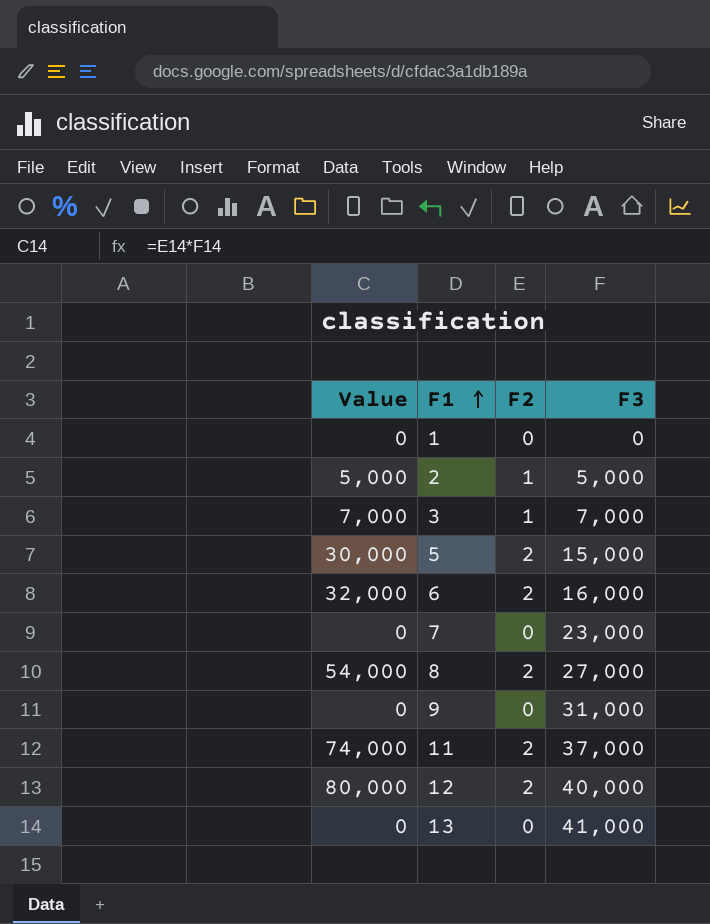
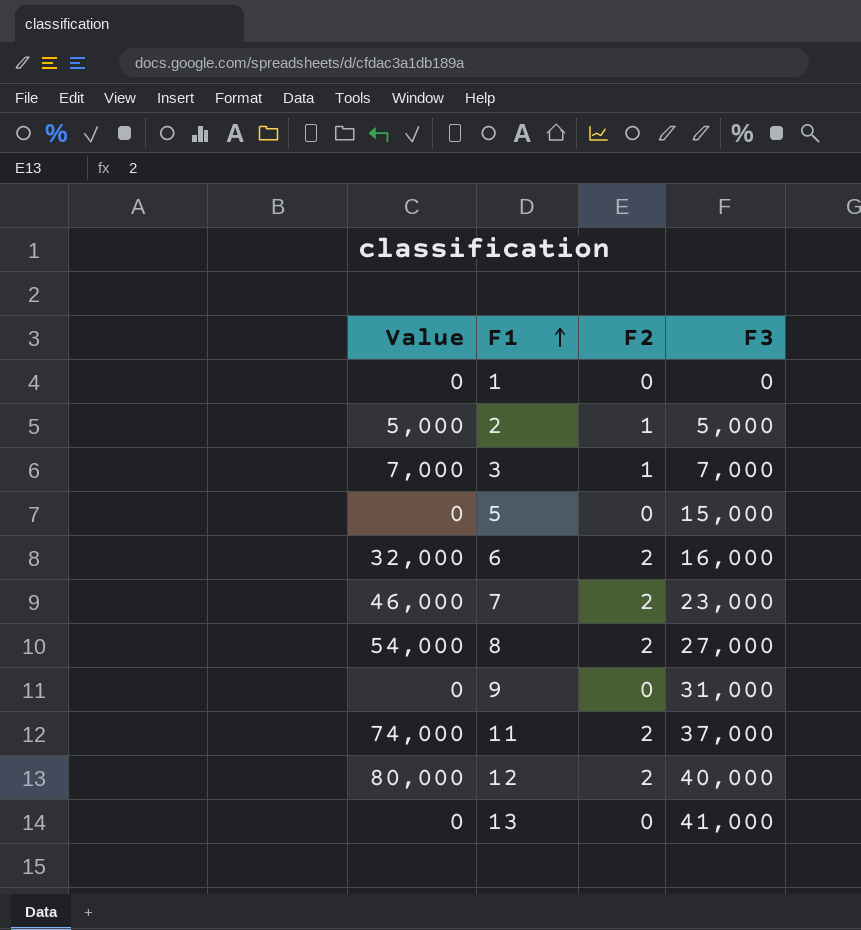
5 | Value: 30,000 -> 0
5 | F2: 2 -> 0
7 | Value: 0 -> 46,000
7 | F2: 0 -> 2

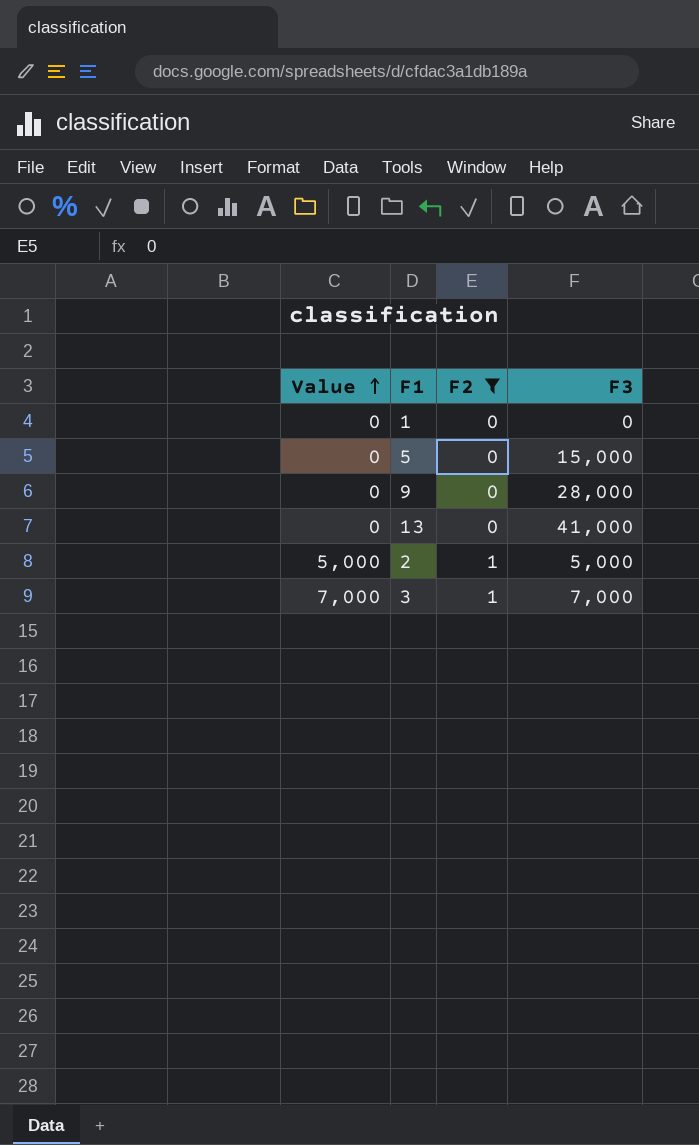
filter: none -> F2 != 2
row order: F1 ascending -> Value ascending
9 | F3: 31,000 -> 28,000

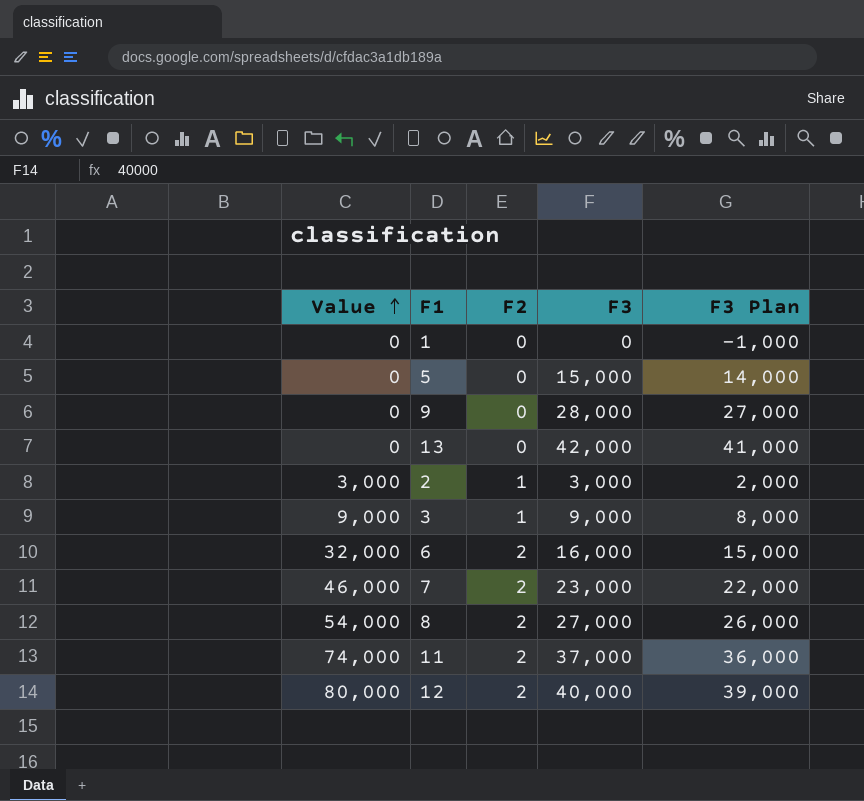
filter: F2 != 2 -> none
column F3 Plan | formula: none -> [F3] - 1000
13 | F3: 41,000 -> 42,000
2 | Value: 5,000 -> 3,000
2 | F3: 5,000 -> 3,000
3 | Value: 7,000 -> 9,000
3 | F3: 7,000 -> 9,000

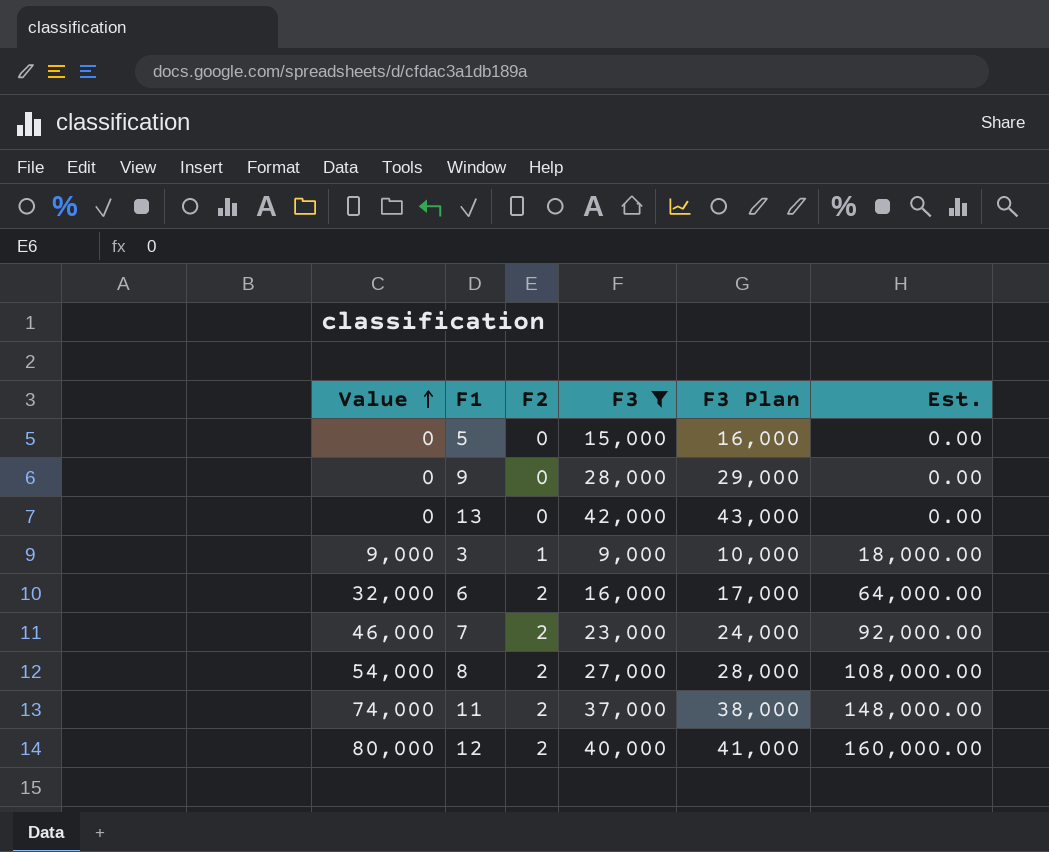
filter: none -> F3 >= 9,000
column F3 Plan | formula: [F3] - 1000 -> [F3] + 1000
column Est. | formula: none -> [Value] * 2

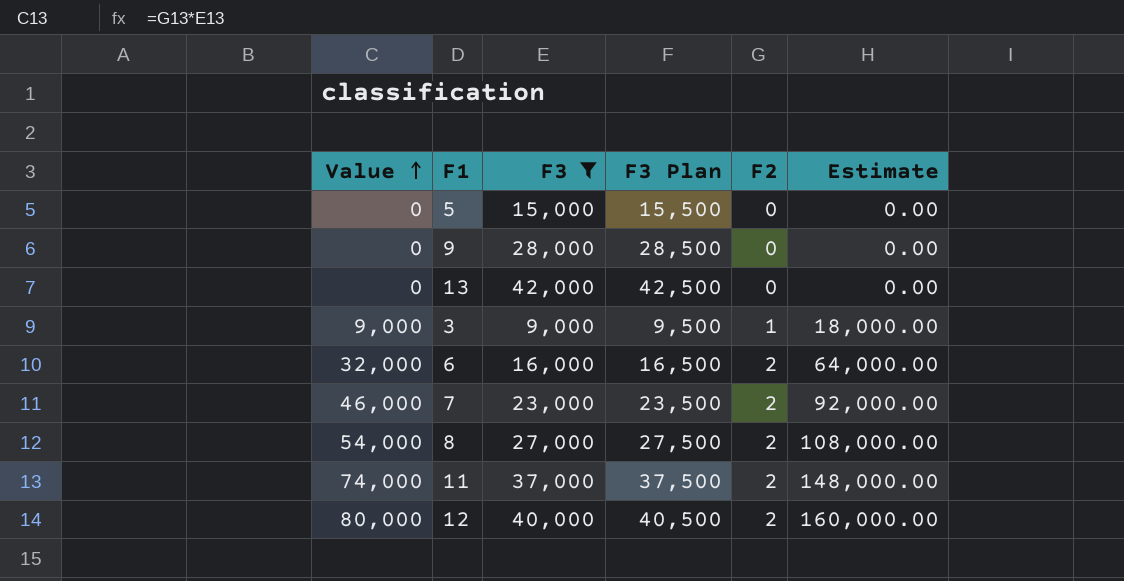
column F3 Plan | formula: [F3] + 1000 -> [F3] + 500
column F2 | position: 3 -> 5
column name: Est. -> Estimate

